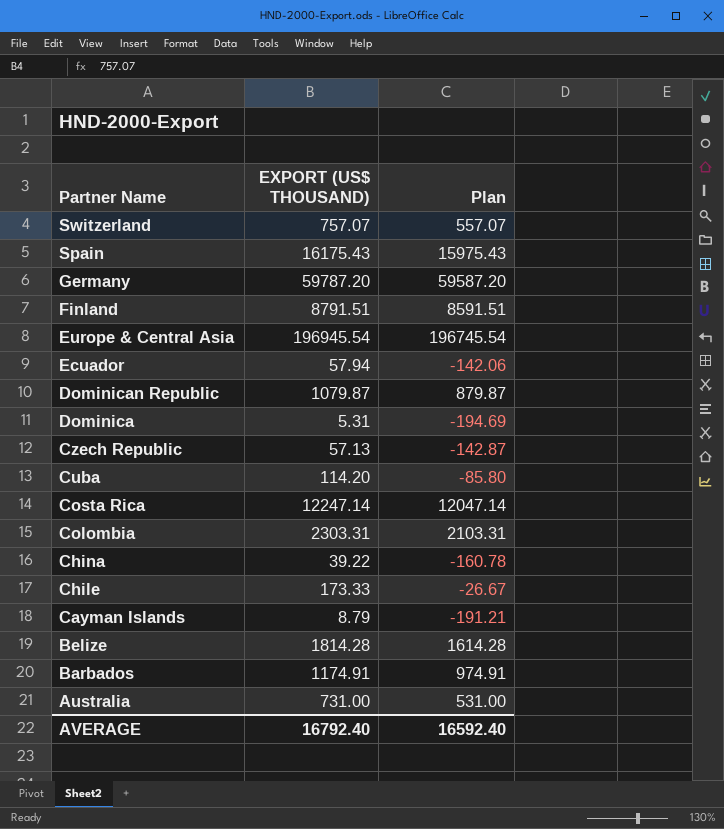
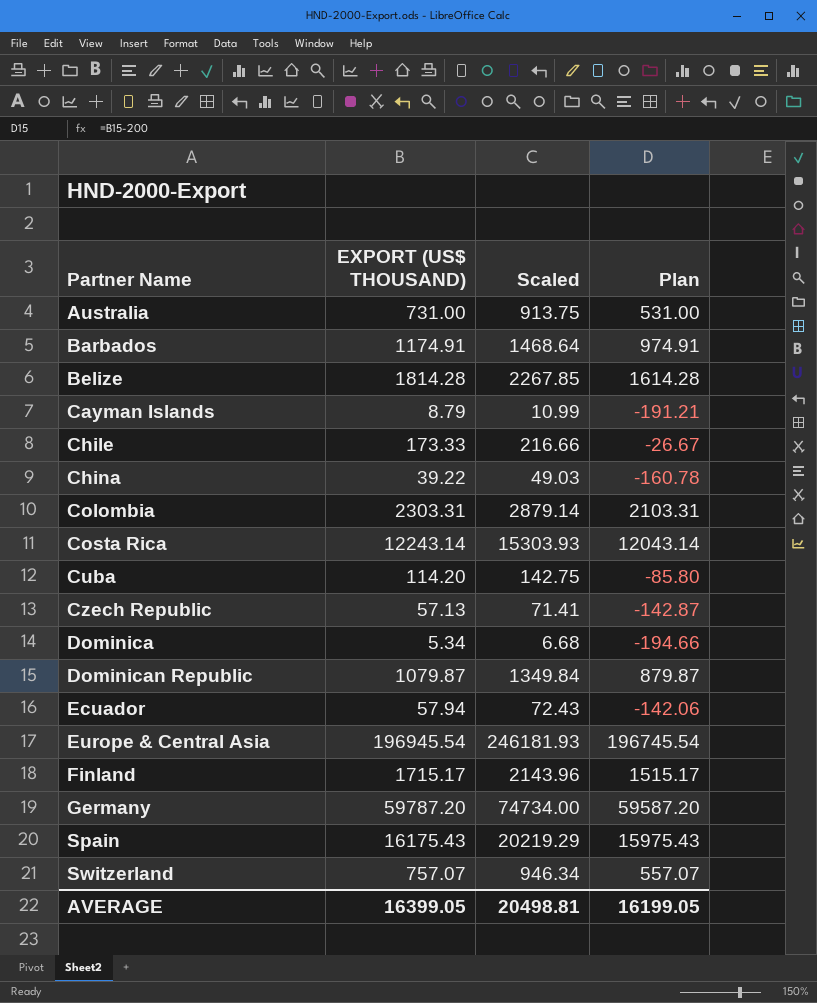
row order: Partner Name descending -> Partner Name ascending
column Scaled | formula: none -> [EXPORT (US$ THOUSAND)] * 1.25
Costa Rica | EXPORT (US$ THOUSAND): 12247.14 -> 12243.14
Costa Rica | Plan: 12047.14 -> 12043.14
Dominica | EXPORT (US$ THOUSAND): 5.31 -> 5.34
Dominica | Plan: -194.69 -> -194.66
Finland | EXPORT (US$ THOUSAND): 8791.51 -> 1715.17
Finland | Plan: 8591.51 -> 1515.17
AVERAGE | EXPORT (US$ THOUSAND): 16792.40 -> 16399.05
AVERAGE | Plan: 16592.40 -> 16199.05

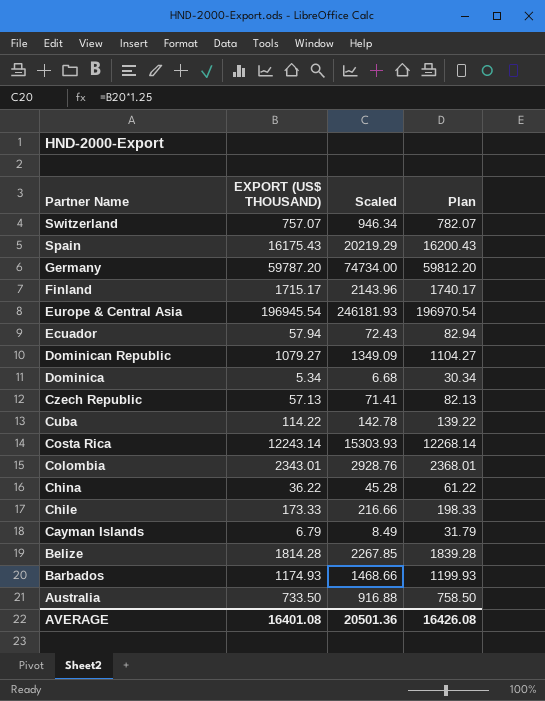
row order: Partner Name ascending -> Partner Name descending
column Plan | formula: [EXPORT (US$ THOUSAND)] - 200 -> [EXPORT (US$ THOUSAND)] + 25
Dominican Republic | EXPORT (US$ THOUSAND): 1079.87 -> 1079.27
Dominican Republic | Scaled: 1349.84 -> 1349.09
Cuba | EXPORT (US$ THOUSAND): 114.20 -> 114.22
Cuba | Scaled: 142.75 -> 142.78
Colombia | EXPORT (US$ THOUSAND): 2303.31 -> 2343.01
Colombia | Scaled: 2879.14 -> 2928.76
China | EXPORT (US$ THOUSAND): 39.22 -> 36.22
China | Scaled: 49.03 -> 45.28
Cayman Islands | EXPORT (US$ THOUSAND): 8.79 -> 6.79
Cayman Islands | Scaled: 10.99 -> 8.49
Barbados | EXPORT (US$ THOUSAND): 1174.91 -> 1174.93
Barbados | Scaled: 1468.64 -> 1468.66
Australia | EXPORT (US$ THOUSAND): 731.00 -> 733.50
Australia | Scaled: 913.75 -> 916.88
AVERAGE | EXPORT (US$ THOUSAND): 16399.05 -> 16401.08
AVERAGE | Scaled: 20498.81 -> 20501.36
AVERAGE | Plan: 16199.05 -> 16426.08

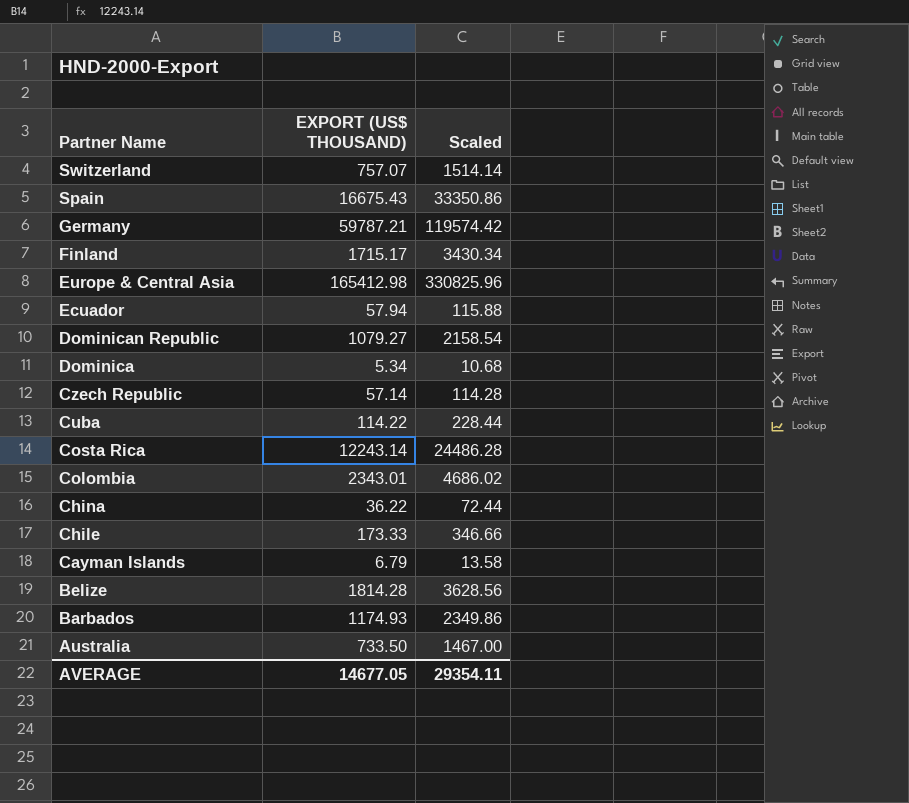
column Plan | formula: [EXPORT (US$ THOUSAND)] + 25 -> none
column Scaled | formula: [EXPORT (US$ THOUSAND)] * 1.25 -> [EXPORT (US$ THOUSAND)] * 2
Spain | EXPORT (US$ THOUSAND): 16175.43 -> 16675.43
Germany | EXPORT (US$ THOUSAND): 59787.20 -> 59787.21
Europe & Central Asia | EXPORT (US$ THOUSAND): 196945.54 -> 165412.98
Czech Republic | EXPORT (US$ THOUSAND): 57.13 -> 57.14
AVERAGE | EXPORT (US$ THOUSAND): 16401.08 -> 14677.05
AVERAGE | Scaled: 20501.36 -> 29354.11

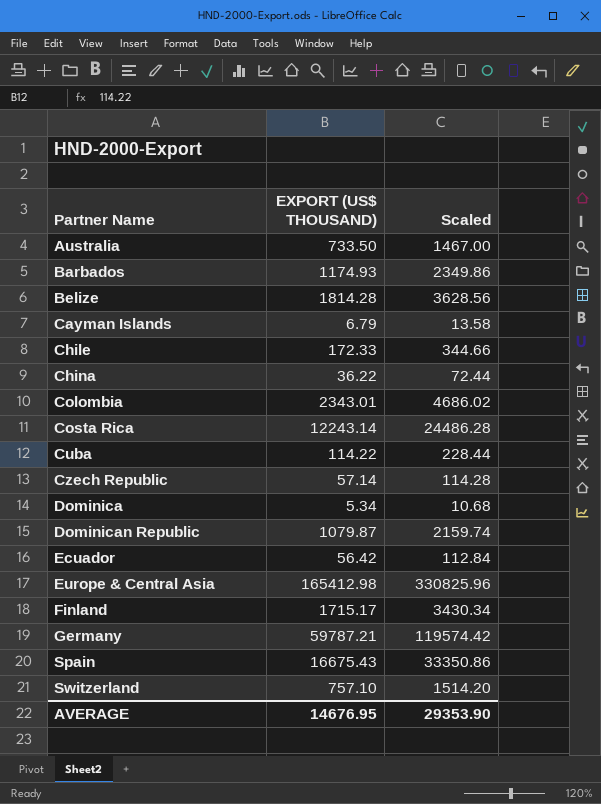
row order: Partner Name descending -> Partner Name ascending
Chile | EXPORT (US$ THOUSAND): 173.33 -> 172.33
Chile | Scaled: 346.66 -> 344.66
Dominican Republic | EXPORT (US$ THOUSAND): 1079.27 -> 1079.87
Dominican Republic | Scaled: 2158.54 -> 2159.74
Ecuador | EXPORT (US$ THOUSAND): 57.94 -> 56.42
Ecuador | Scaled: 115.88 -> 112.84
Switzerland | EXPORT (US$ THOUSAND): 757.07 -> 757.10
Switzerland | Scaled: 1514.14 -> 1514.20
AVERAGE | EXPORT (US$ THOUSAND): 14677.05 -> 14676.95
AVERAGE | Scaled: 29354.11 -> 29353.90

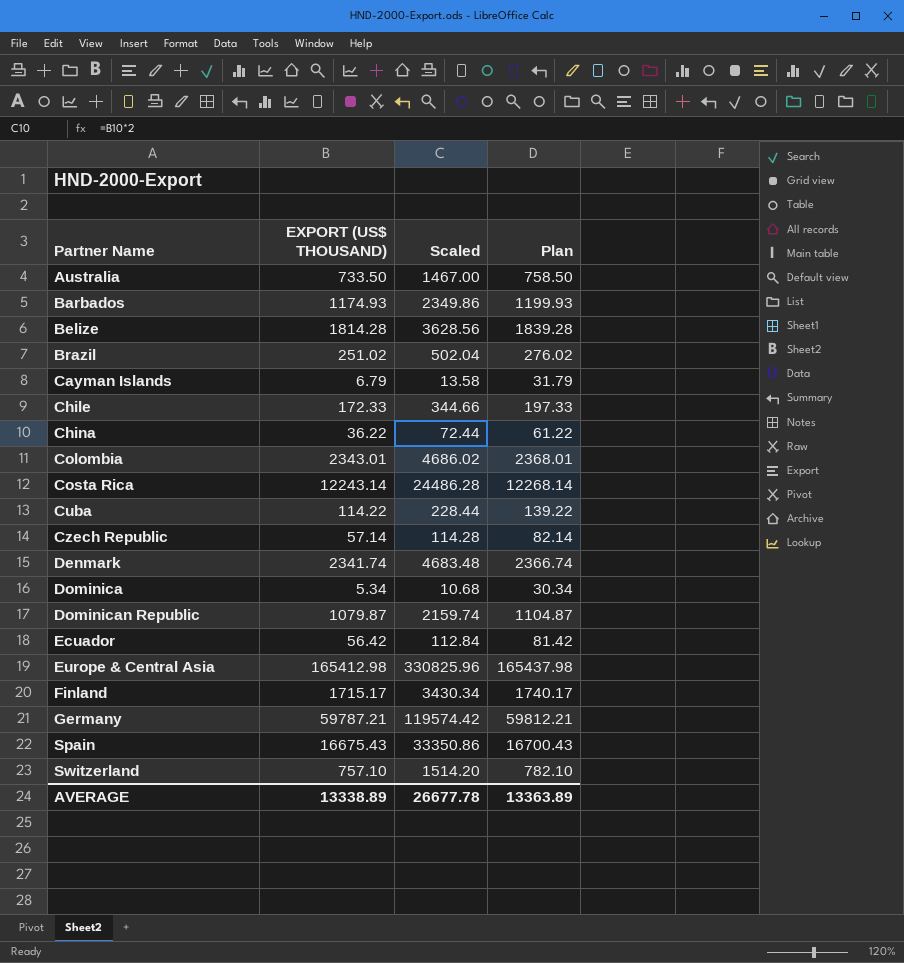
column Plan | formula: none -> [EXPORT (US$ THOUSAND)] + 25
row Brazil: none -> 251.02 | 502.04 | 276.02
row Denmark: none -> 2341.74 | 4683.48 | 2366.74
AVERAGE | EXPORT (US$ THOUSAND): 14676.95 -> 13338.89
AVERAGE | Scaled: 29353.90 -> 26677.78

